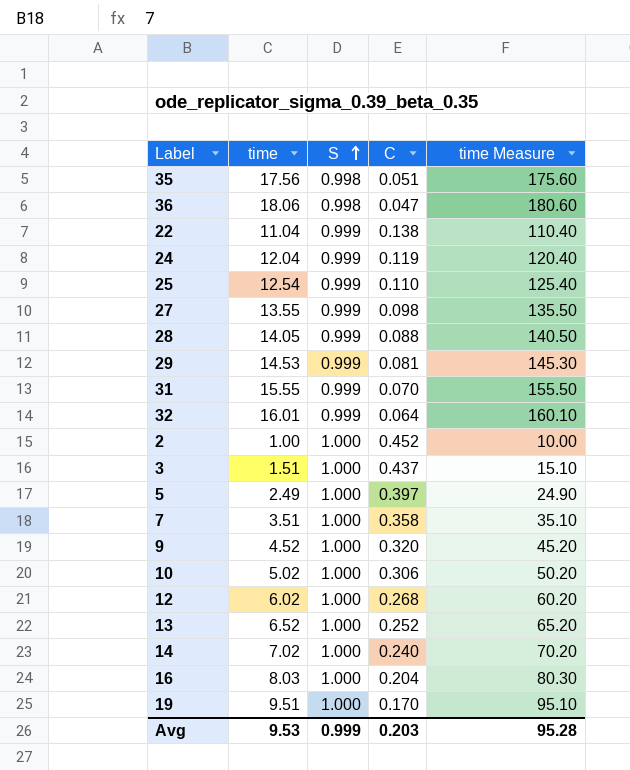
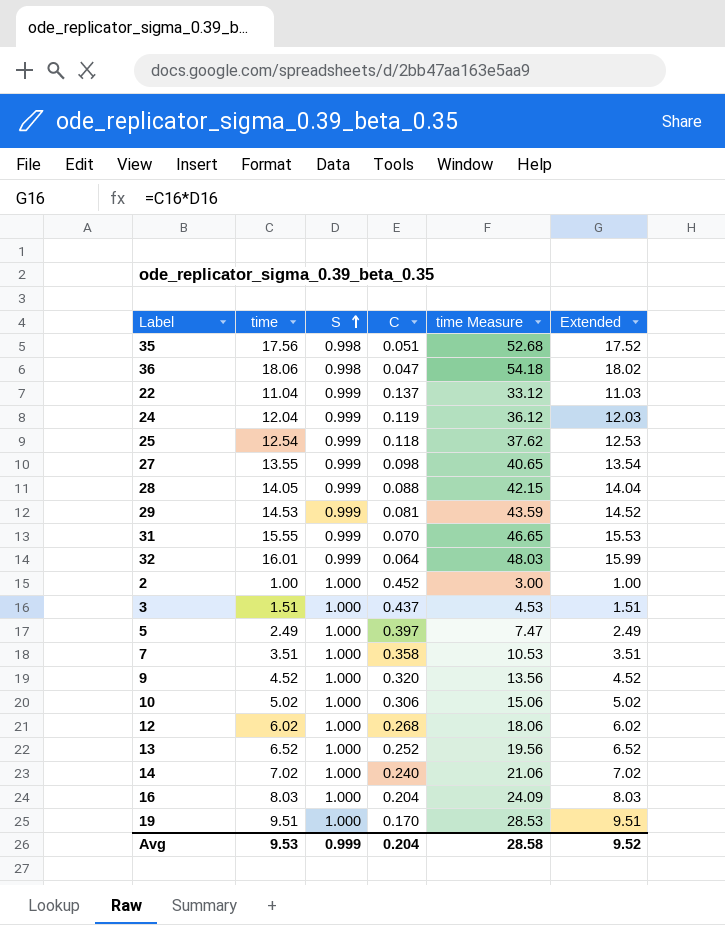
column time Measure | formula: [time] * 10 -> [time] * 3
column Extended | formula: none -> [time] * [S]
22 | C: 0.138 -> 0.137
25 | C: 0.110 -> 0.118
Avg | C: 0.203 -> 0.204
Avg | time Measure: 95.28 -> 28.58

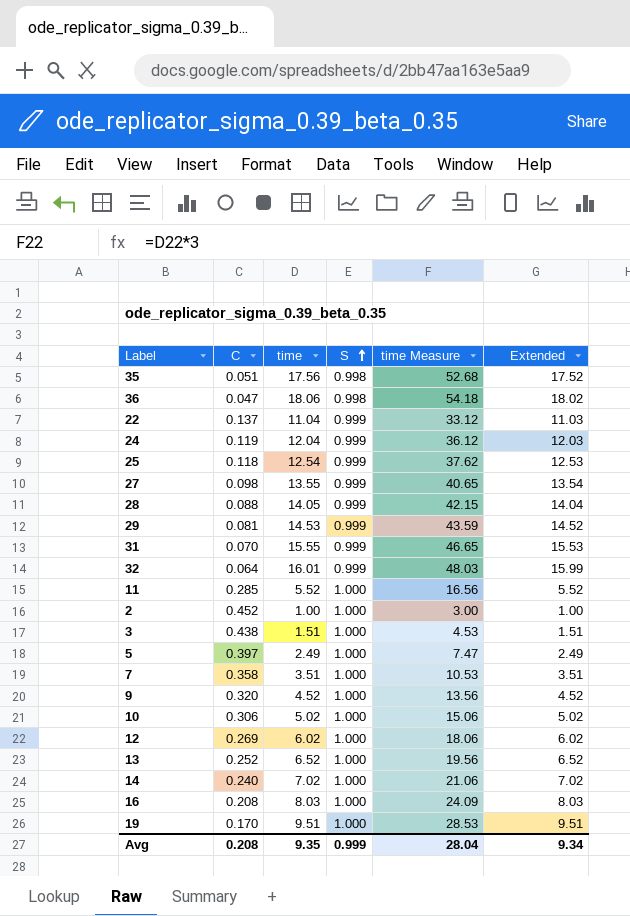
column C | position: 4 -> 2
row 11: none -> 0.285 | 5.52 | 1.000 | 16.56 | 5.52
3 | C: 0.437 -> 0.438
12 | C: 0.268 -> 0.269
16 | C: 0.204 -> 0.208
Avg | C: 0.204 -> 0.208
Avg | time: 9.53 -> 9.35
Avg | time Measure: 28.58 -> 28.04
Avg | Extended: 9.52 -> 9.34

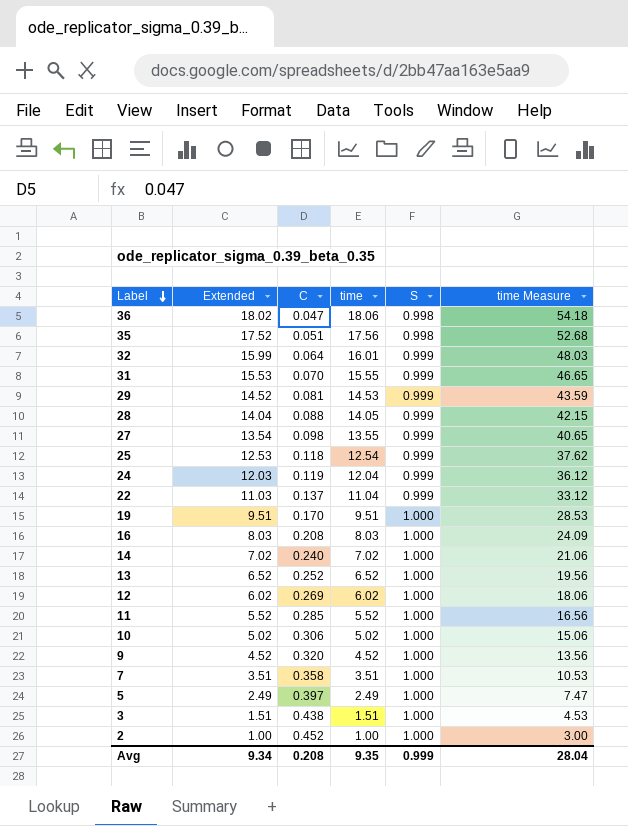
row order: S ascending -> Label descending
column Extended | position: 6 -> 2

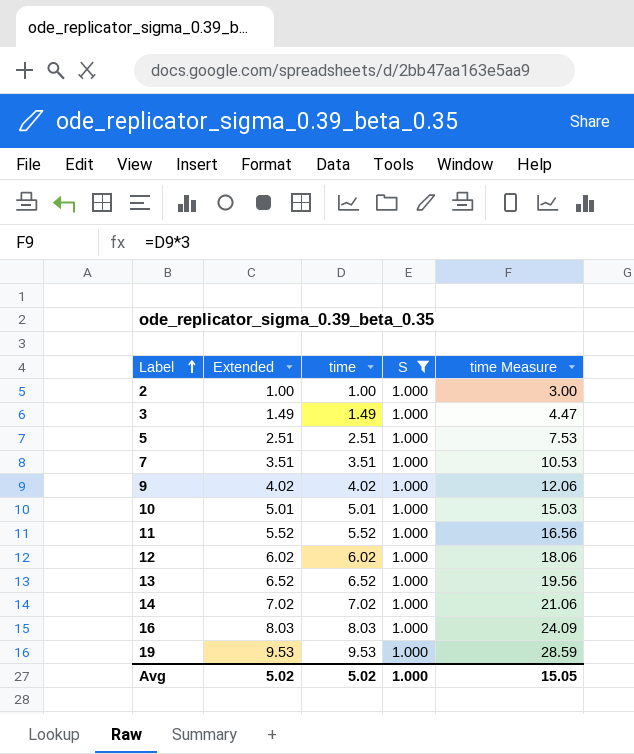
filter: none -> S = 1.000
row order: Label descending -> Label ascending
column C | position: 3 -> none
3 | Extended: 1.51 -> 1.49
3 | time: 1.51 -> 1.49
3 | time Measure: 4.53 -> 4.47
5 | Extended: 2.49 -> 2.51
5 | time: 2.49 -> 2.51
5 | time Measure: 7.47 -> 7.53
9 | Extended: 4.52 -> 4.02
9 | time: 4.52 -> 4.02
9 | time Measure: 13.56 -> 12.06
10 | Extended: 5.02 -> 5.01
10 | time: 5.02 -> 5.01
10 | time Measure: 15.06 -> 15.03
19 | Extended: 9.51 -> 9.53
19 | time: 9.51 -> 9.53
19 | time Measure: 28.53 -> 28.59
Avg | Extended: 9.34 -> 5.02
Avg | time: 9.35 -> 5.02
Avg | S: 0.999 -> 1.000
Avg | time Measure: 28.04 -> 15.05

